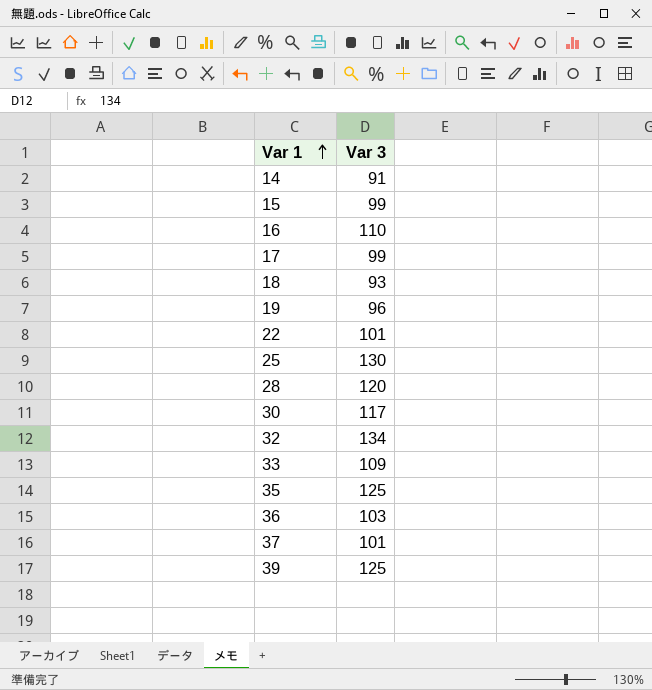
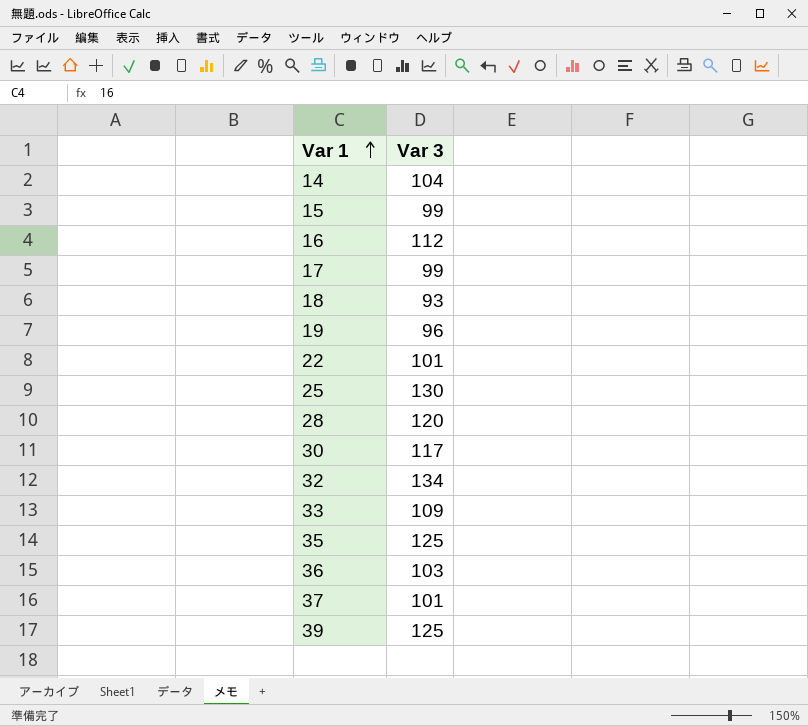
14 | Var 3: 91 -> 104
16 | Var 3: 110 -> 112

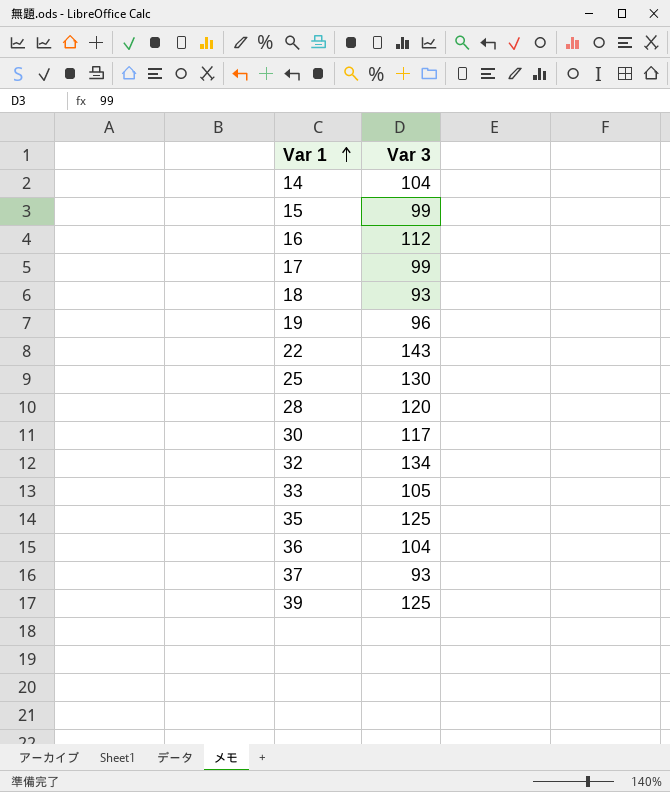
22 | Var 3: 101 -> 143
33 | Var 3: 109 -> 105
36 | Var 3: 103 -> 104
37 | Var 3: 101 -> 93

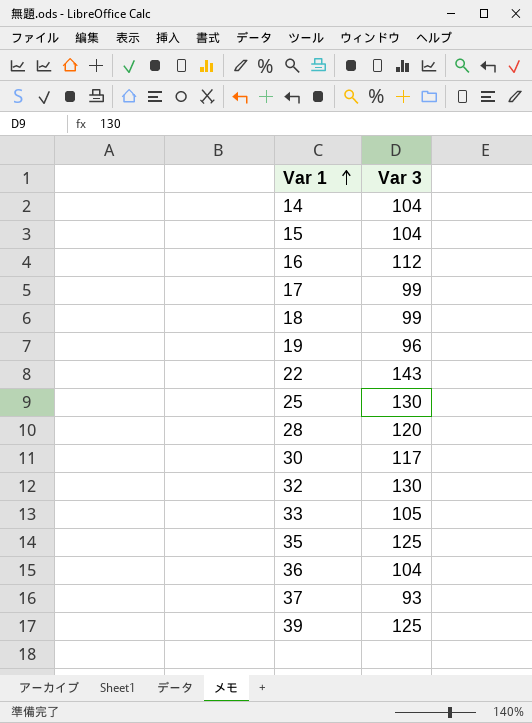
15 | Var 3: 99 -> 104
18 | Var 3: 93 -> 99
32 | Var 3: 134 -> 130

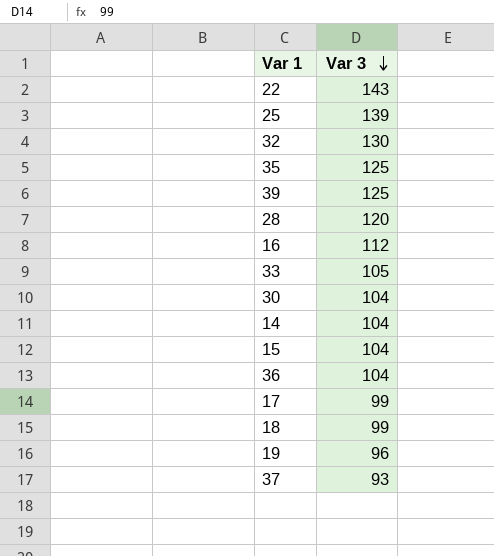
row order: Var 1 ascending -> Var 3 descending
25 | Var 3: 130 -> 139
30 | Var 3: 117 -> 104

